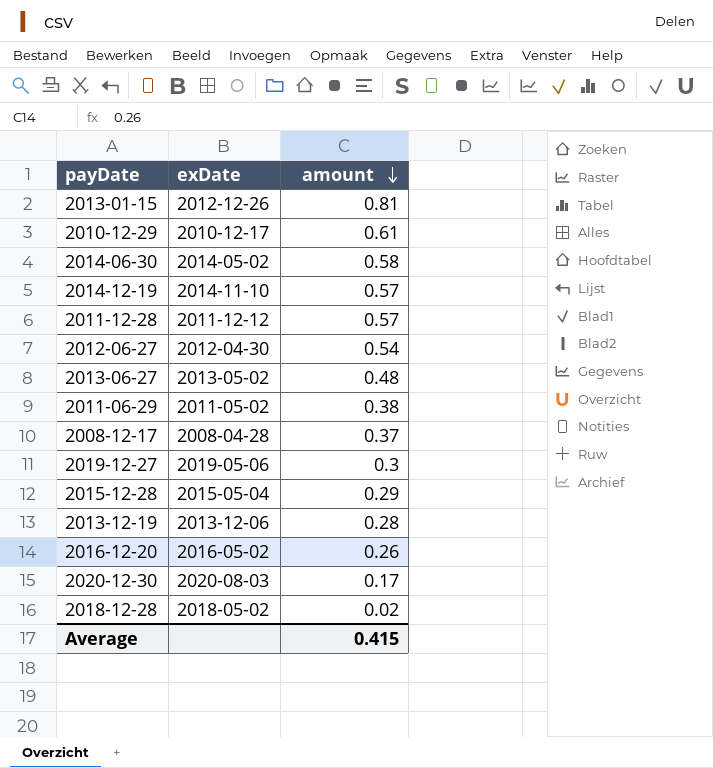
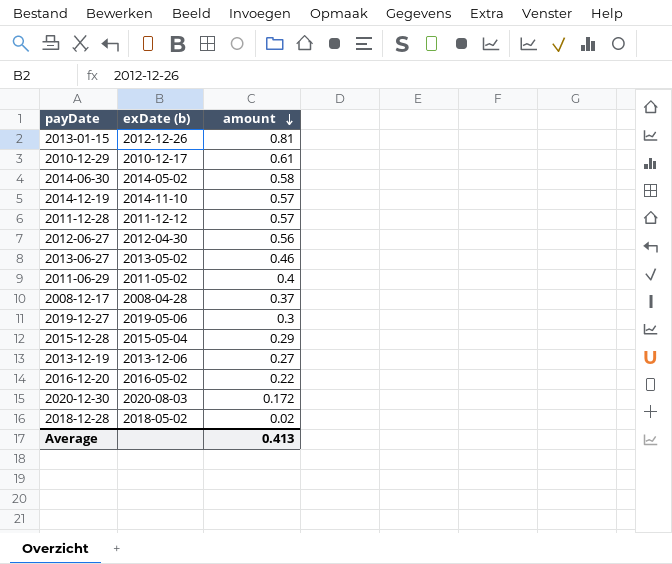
column name: exDate -> exDate (b)
2012-06-27 | amount: 0.54 -> 0.56
2013-06-27 | amount: 0.48 -> 0.46
2011-06-29 | amount: 0.38 -> 0.4
2013-12-19 | amount: 0.28 -> 0.27
2016-12-20 | amount: 0.26 -> 0.22
2020-12-30 | amount: 0.17 -> 0.172
Average | amount: 0.415 -> 0.413

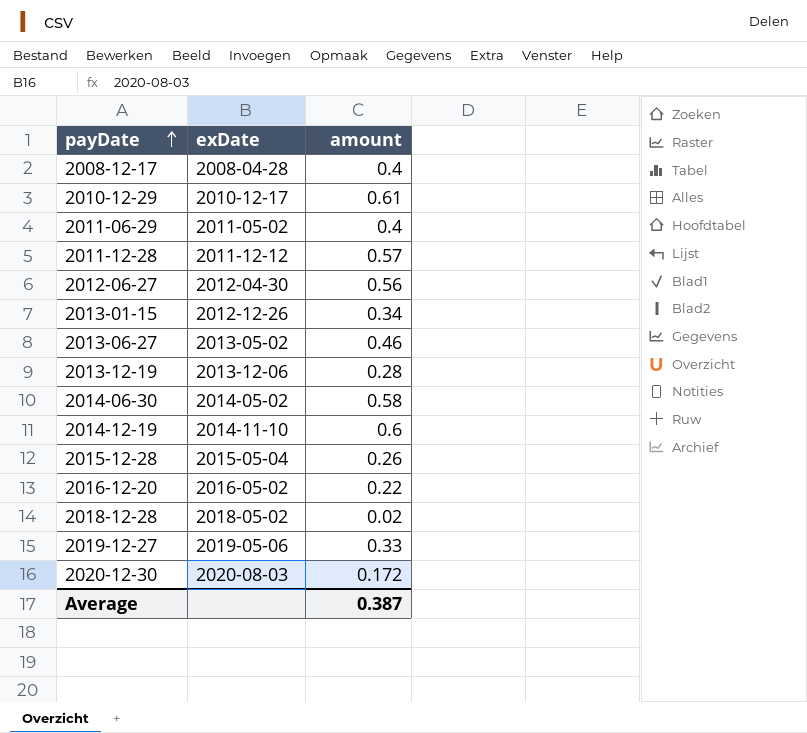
row order: amount descending -> payDate ascending
column name: exDate (b) -> exDate
2008-12-17 | amount: 0.37 -> 0.4
2013-01-15 | amount: 0.81 -> 0.34
2013-12-19 | amount: 0.27 -> 0.28
2014-12-19 | amount: 0.57 -> 0.6
2015-12-28 | amount: 0.29 -> 0.26
2019-12-27 | amount: 0.3 -> 0.33
Average | amount: 0.413 -> 0.387

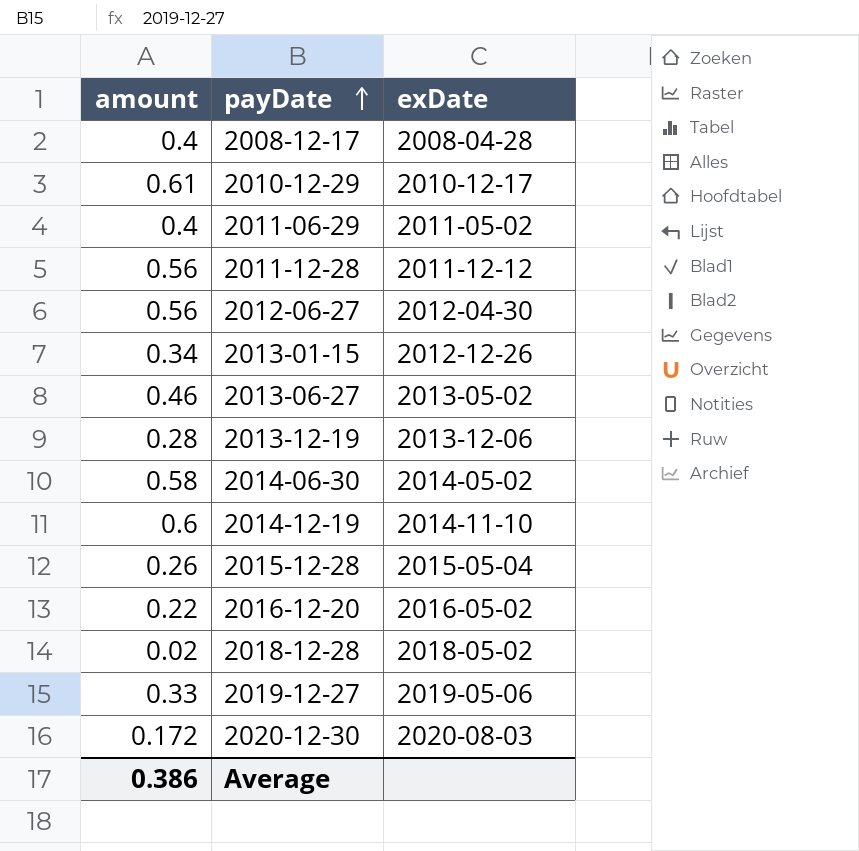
column amount | position: 3 -> 1
2011-12-28 | amount: 0.57 -> 0.56
Average | amount: 0.387 -> 0.386

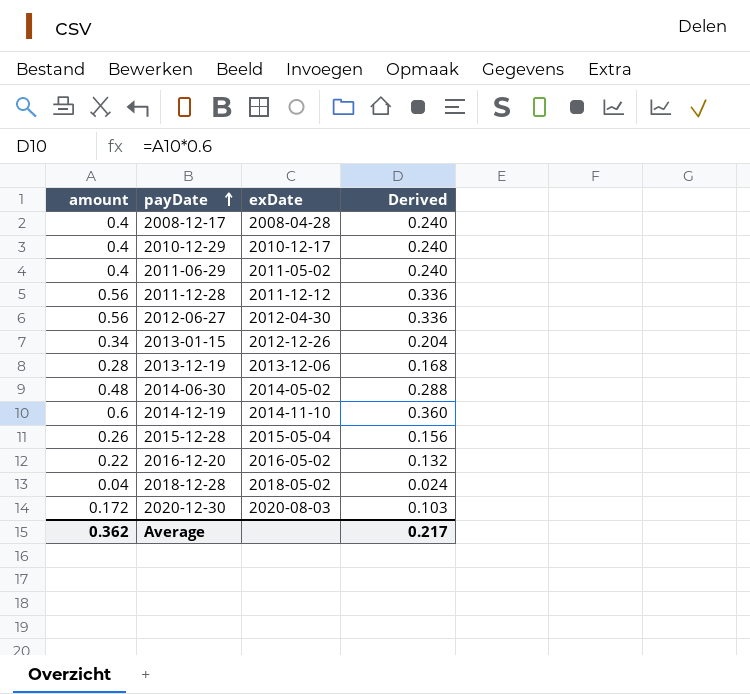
column Derived | formula: none -> [amount] * 0.6
row 2013-06-27: 0.46 | 2013-05-02 -> none
row 2019-12-27: 0.33 | 2019-05-06 -> none
2010-12-29 | amount: 0.61 -> 0.4
2014-06-30 | amount: 0.58 -> 0.48
2018-12-28 | amount: 0.02 -> 0.04
Average | amount: 0.386 -> 0.362

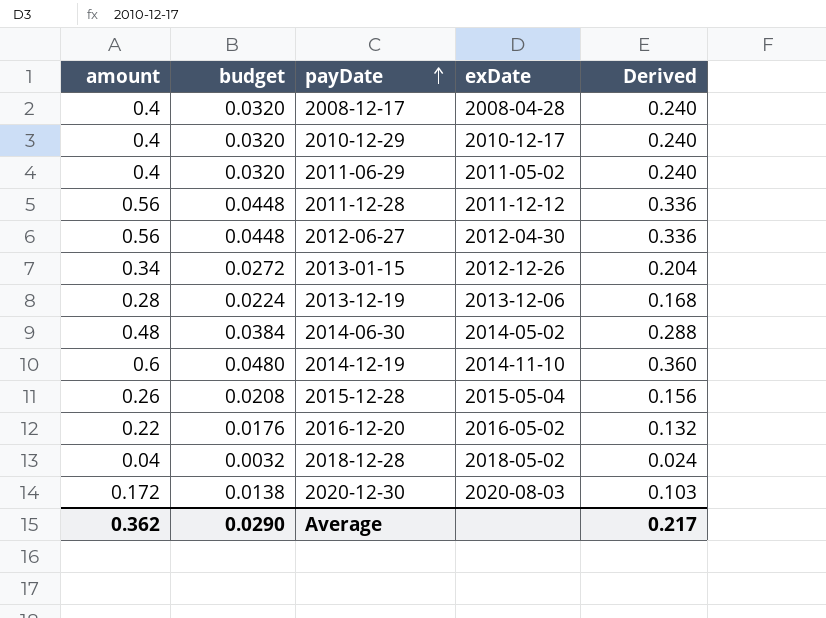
column budget | formula: none -> [amount] * 0.08

